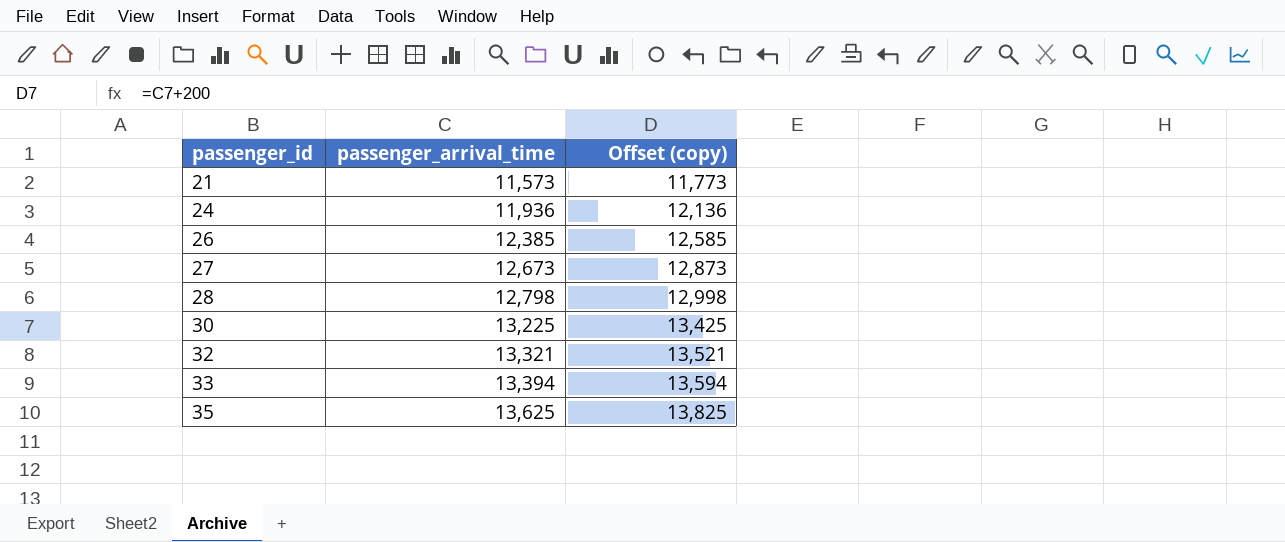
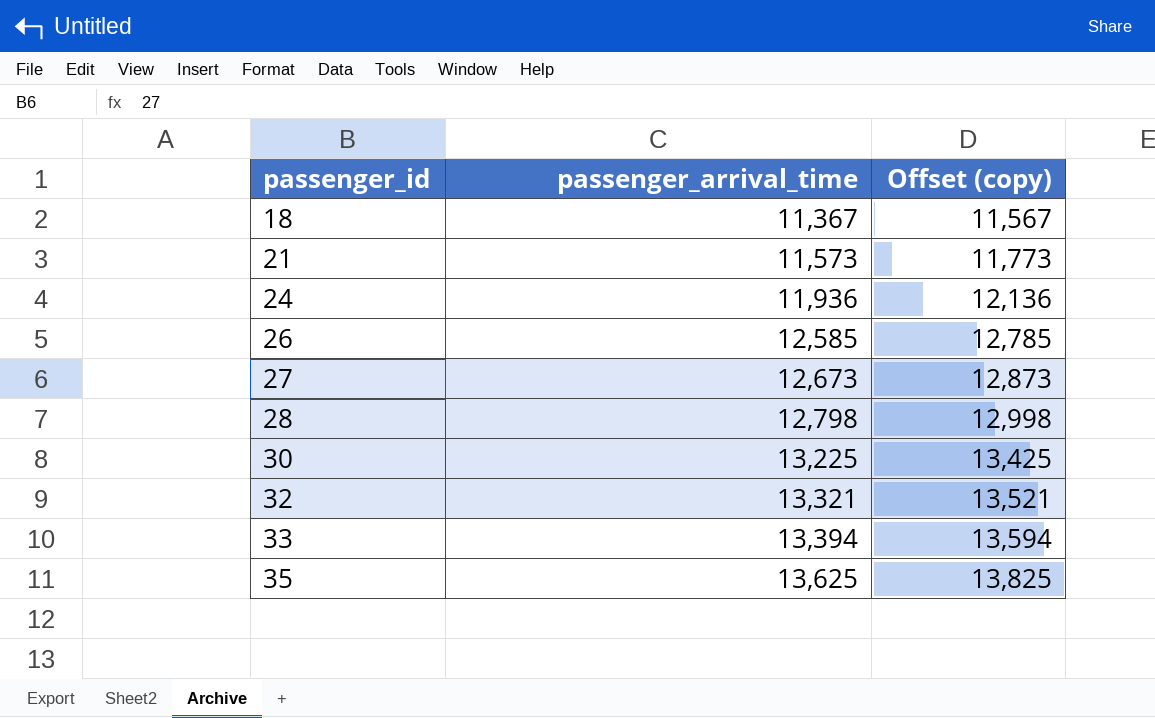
row 18: none -> 11,367 | 11,567
26 | passenger_arrival_time: 12,385 -> 12,585
26 | Offset (copy): 12,585 -> 12,785

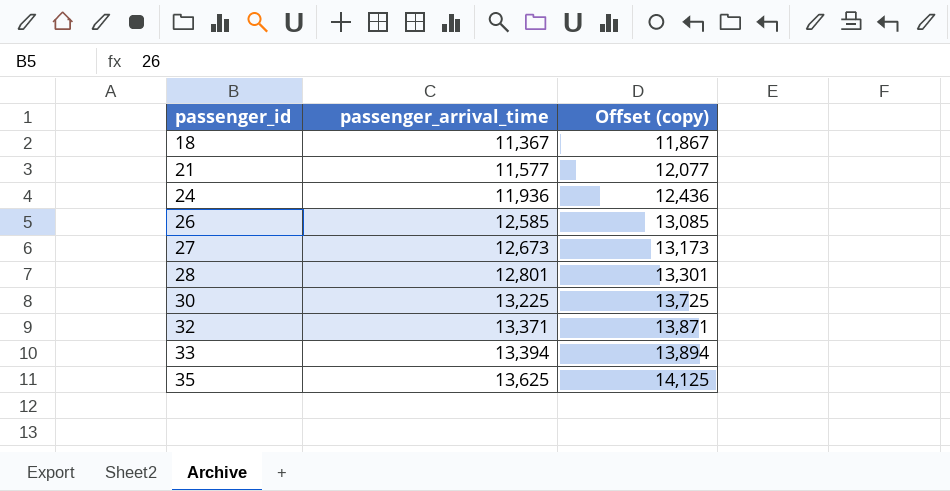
column Offset (copy) | formula: [passenger_arrival_time] + 200 -> [passenger_arrival_time] + 500
21 | passenger_arrival_time: 11,573 -> 11,577
28 | passenger_arrival_time: 12,798 -> 12,801
32 | passenger_arrival_time: 13,321 -> 13,371

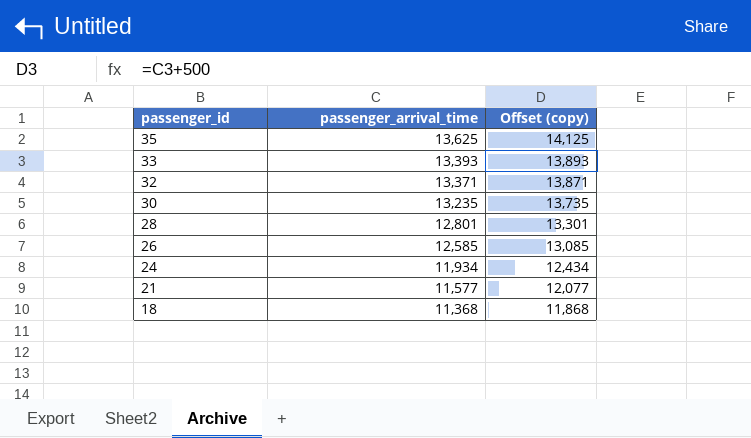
row order: passenger_id ascending -> passenger_id descending
row 27: 12,673 | 13,173 -> none
33 | passenger_arrival_time: 13,394 -> 13,393
33 | Offset (copy): 13,894 -> 13,893
30 | passenger_arrival_time: 13,225 -> 13,235
30 | Offset (copy): 13,725 -> 13,735
24 | passenger_arrival_time: 11,936 -> 11,934
24 | Offset (copy): 12,436 -> 12,434
18 | passenger_arrival_time: 11,367 -> 11,368
18 | Offset (copy): 11,867 -> 11,868

